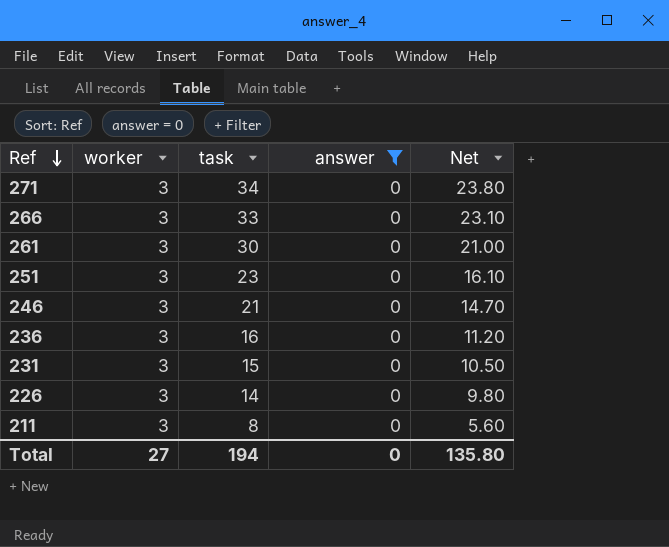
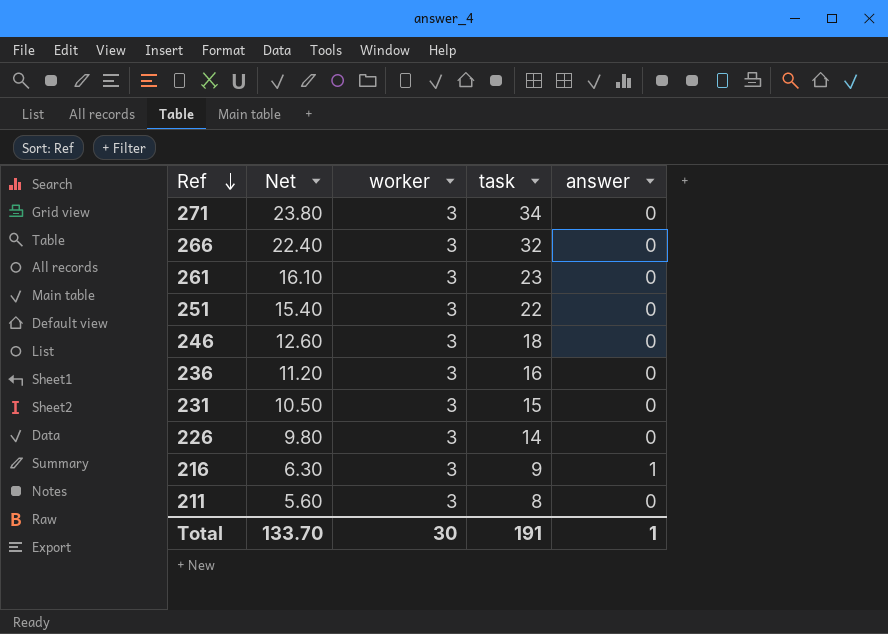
filter: answer = 0 -> none
column Net | position: 5 -> 2
266 | Net: 23.10 -> 22.40
266 | task: 33 -> 32
261 | Net: 21.00 -> 16.10
261 | task: 30 -> 23
251 | Net: 16.10 -> 15.40
251 | task: 23 -> 22
246 | Net: 14.70 -> 12.60
246 | task: 21 -> 18
Total | Net: 135.80 -> 133.70
Total | worker: 27 -> 30
Total | task: 194 -> 191
Total | answer: 0 -> 1

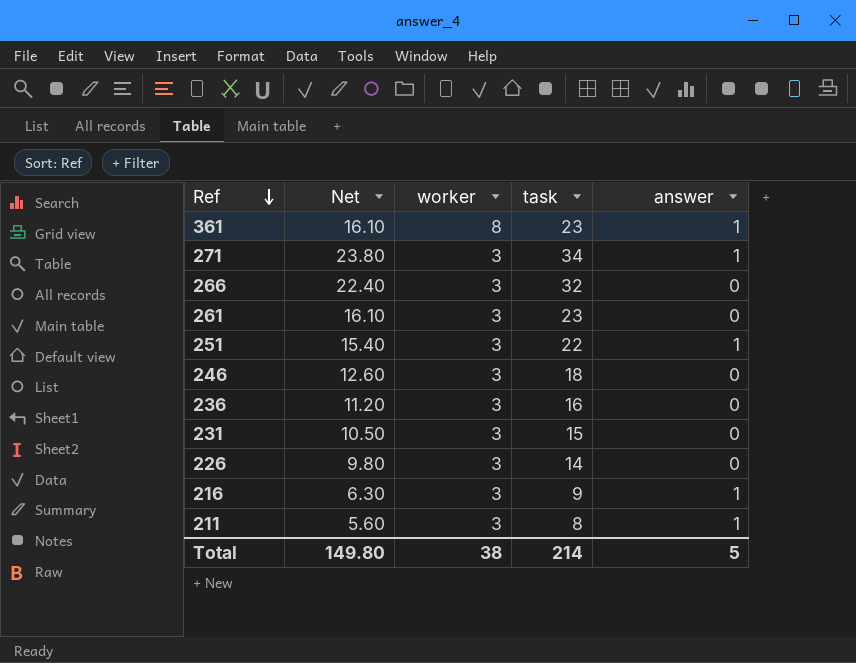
row 361: none -> 16.10 | 8 | 23 | 1
271 | answer: 0 -> 1
251 | answer: 0 -> 1
211 | answer: 0 -> 1
Total | Net: 133.70 -> 149.80
Total | worker: 30 -> 38
Total | task: 191 -> 214
Total | answer: 1 -> 5

